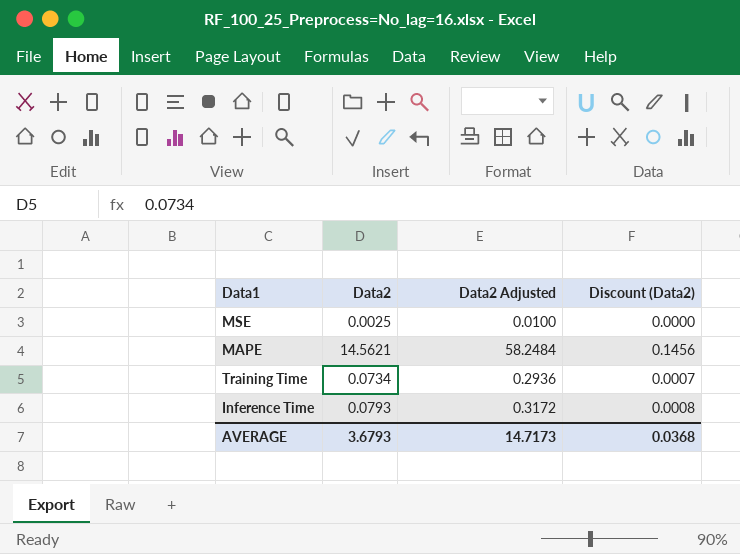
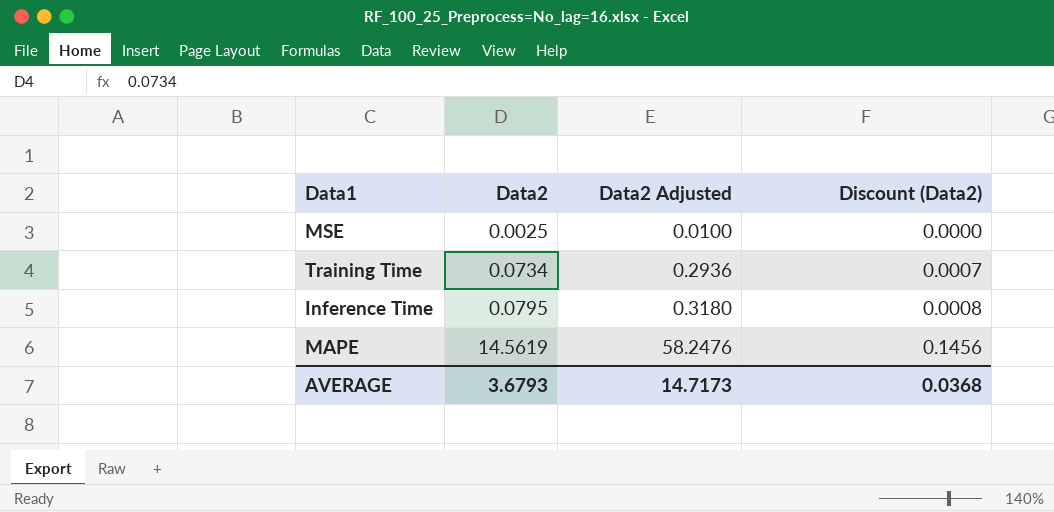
row order: none -> Data2 ascending
Inference Time | Data2: 0.0793 -> 0.0795
Inference Time | Data2 Adjusted: 0.3172 -> 0.3180
MAPE | Data2: 14.5621 -> 14.5619
MAPE | Data2 Adjusted: 58.2484 -> 58.2476

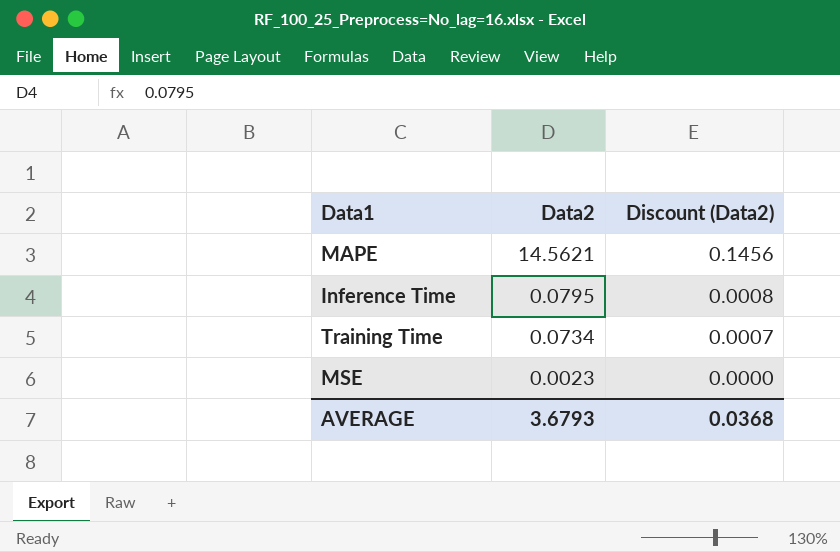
row order: Data2 ascending -> Data2 descending
column Data2 Adjusted | formula: [Data2] * 4 -> none
MAPE | Data2: 14.5619 -> 14.5621
MSE | Data2: 0.0025 -> 0.0023

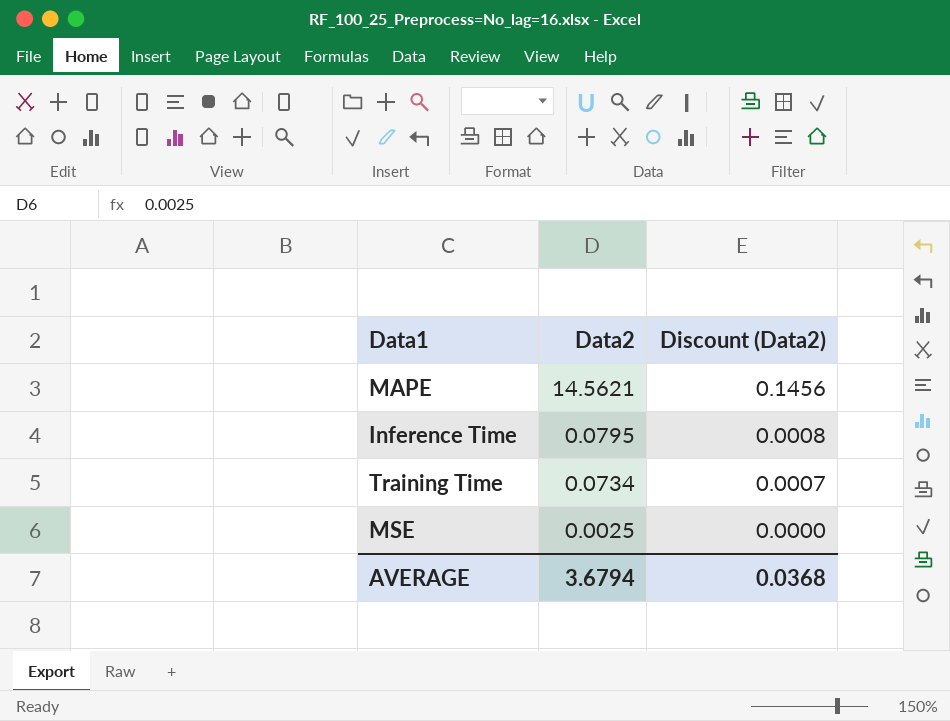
MSE | Data2: 0.0023 -> 0.0025
AVERAGE | Data2: 3.6793 -> 3.6794

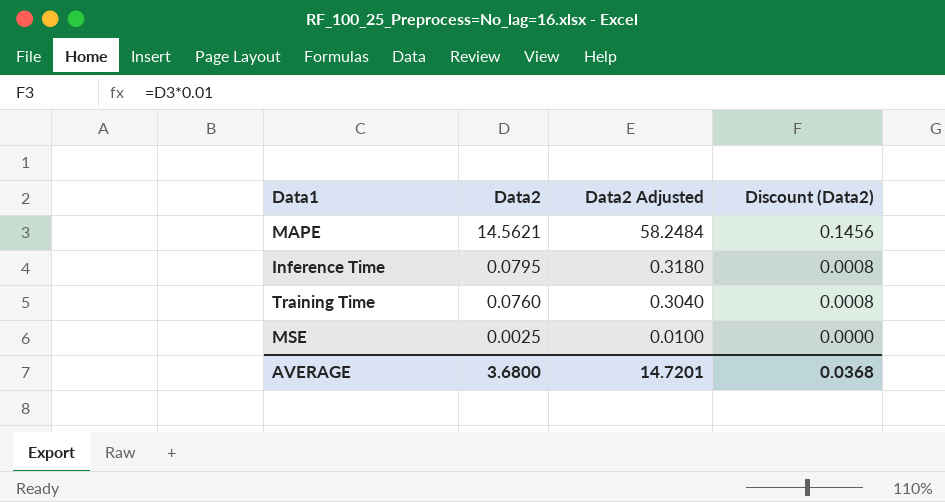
column Data2 Adjusted | formula: none -> [Data2] * 4
Training Time | Data2: 0.0734 -> 0.0760
Training Time | Discount (Data2): 0.0007 -> 0.0008
AVERAGE | Data2: 3.6794 -> 3.6800

